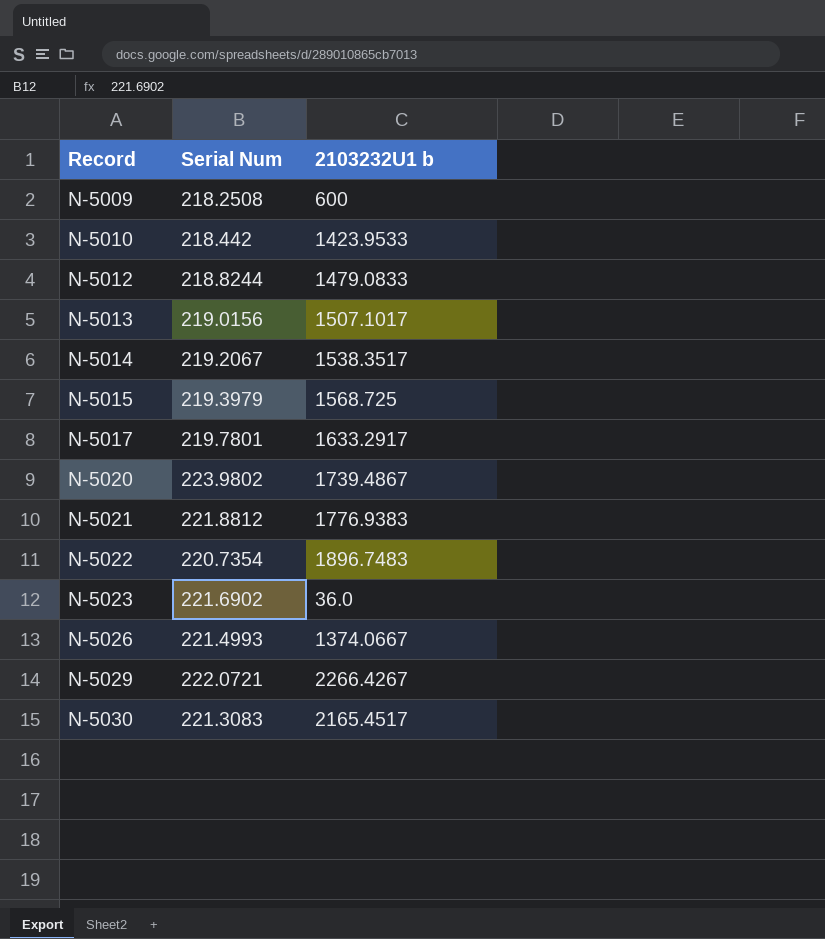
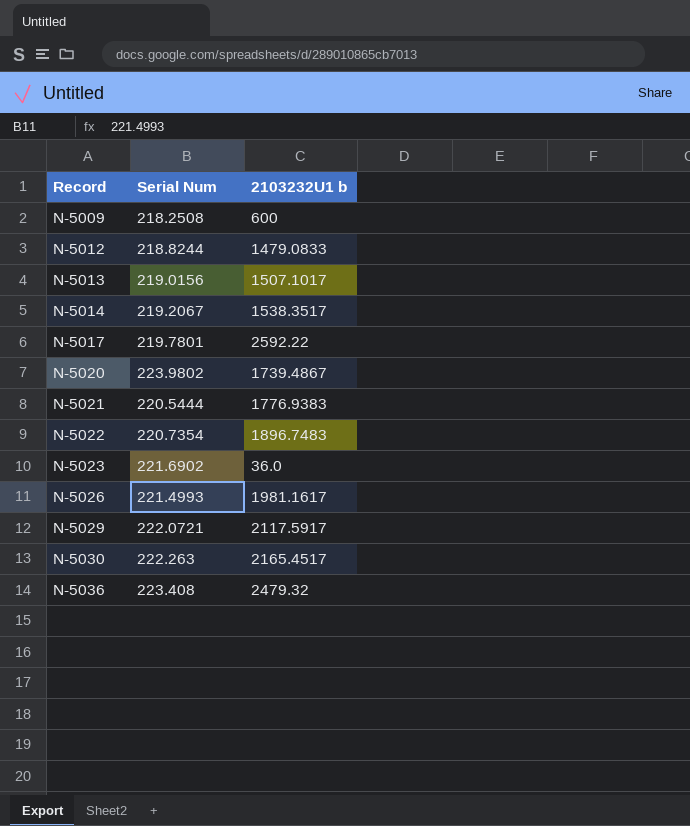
row N-5010: 218.442 | 1423.9533 -> none
row N-5015: 219.3979 | 1568.725 -> none
N-5017 | 2103232U1 b: 1633.2917 -> 2592.22
N-5021 | Serial Num: 221.8812 -> 220.5444
N-5026 | 2103232U1 b: 1374.0667 -> 1981.1617
N-5029 | 2103232U1 b: 2266.4267 -> 2117.5917
N-5030 | Serial Num: 221.3083 -> 222.263
row N-5036: none -> 223.408 | 2479.32

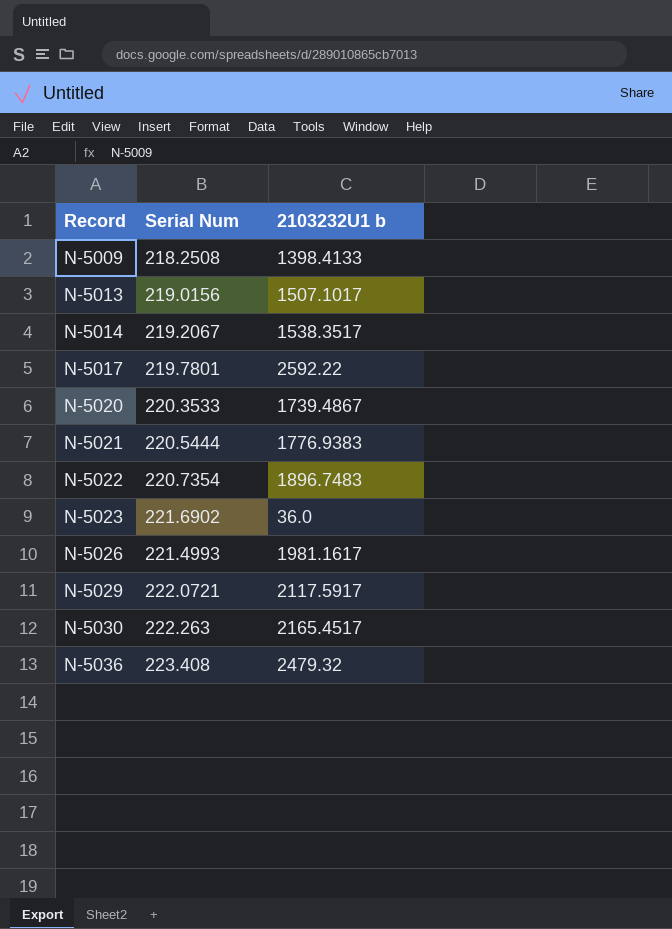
row N-5012: 218.8244 | 1479.0833 -> none
N-5009 | 2103232U1 b: 600 -> 1398.4133
N-5020 | Serial Num: 223.9802 -> 220.3533

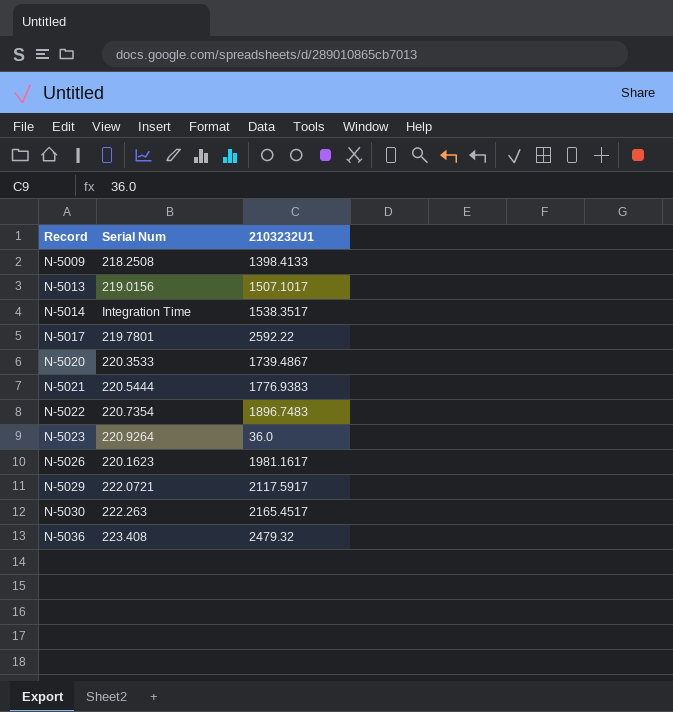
column name: 2103232U1 b -> 2103232U1
N-5014 | Serial Num: 219.2067 -> Integration Time
N-5023 | Serial Num: 221.6902 -> 220.9264
N-5026 | Serial Num: 221.4993 -> 220.1623

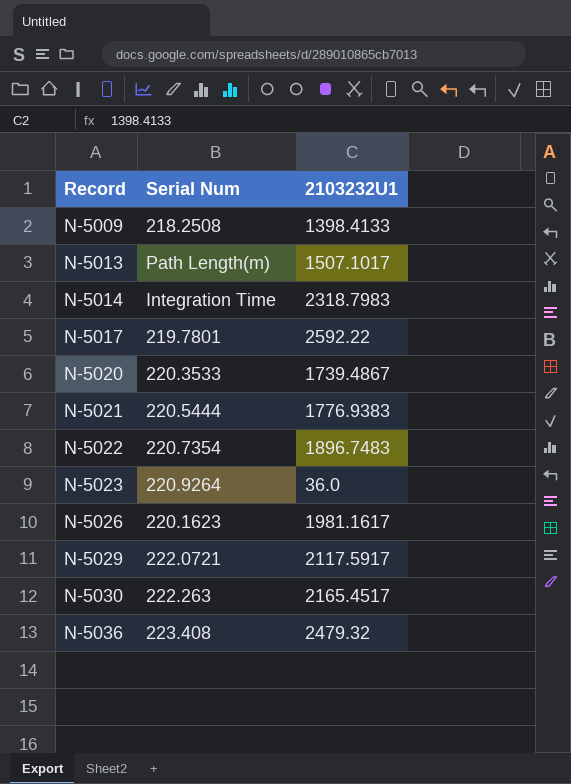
N-5013 | Serial Num: 219.0156 -> Path Length(m)
N-5014 | 2103232U1: 1538.3517 -> 2318.7983

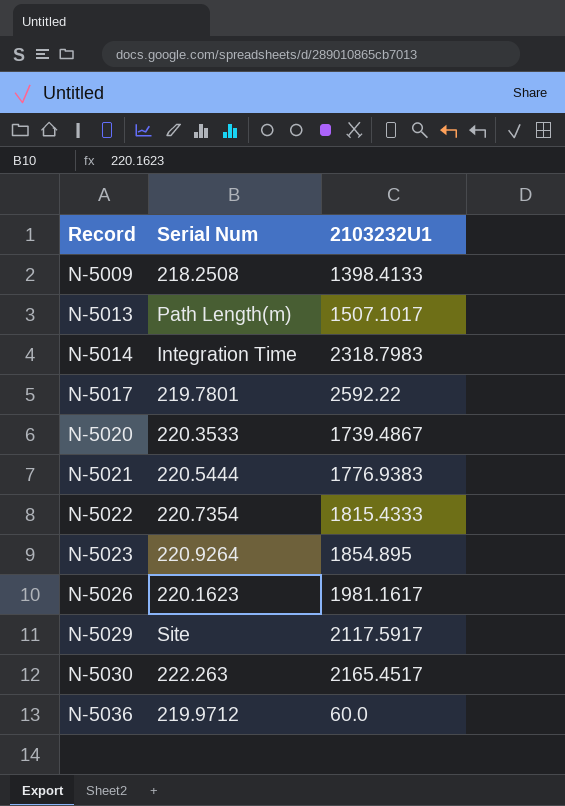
N-5022 | 2103232U1: 1896.7483 -> 1815.4333
N-5023 | 2103232U1: 36.0 -> 1854.895
N-5029 | Serial Num: 222.0721 -> Site
N-5036 | Serial Num: 223.408 -> 219.9712
N-5036 | 2103232U1: 2479.32 -> 60.0

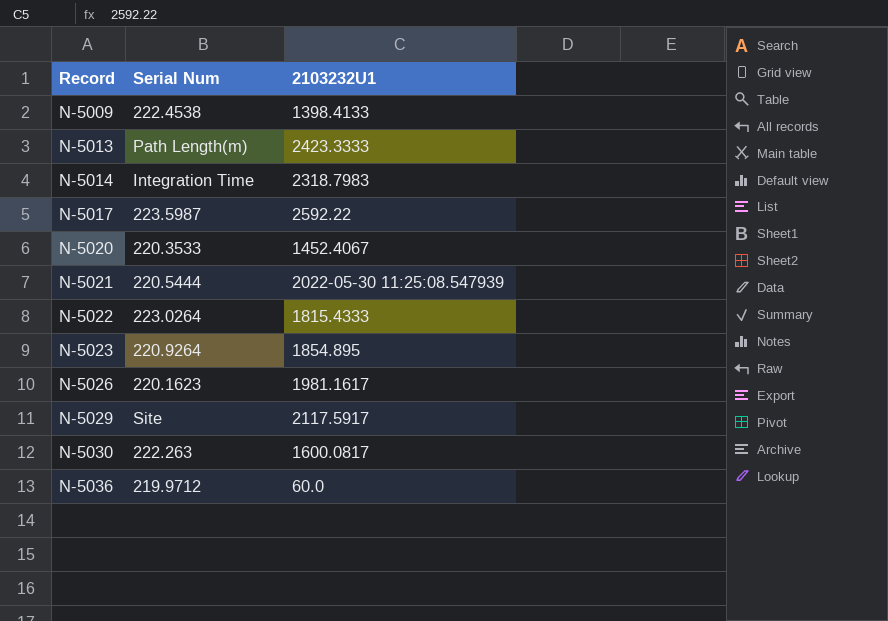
N-5009 | Serial Num: 218.2508 -> 222.4538
N-5013 | 2103232U1: 1507.1017 -> 2423.3333
N-5017 | Serial Num: 219.7801 -> 223.5987
N-5020 | 2103232U1: 1739.4867 -> 1452.4067
N-5021 | 2103232U1: 1776.9383 -> 2022-05-30 11:25:08.547939
N-5022 | Serial Num: 220.7354 -> 223.0264
N-5030 | 2103232U1: 2165.4517 -> 1600.0817

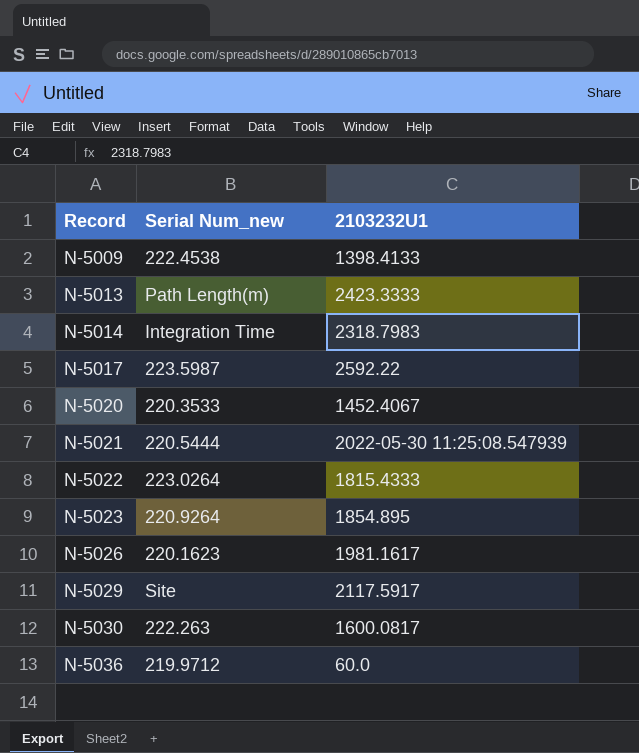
column name: Serial Num -> Serial Num_new

